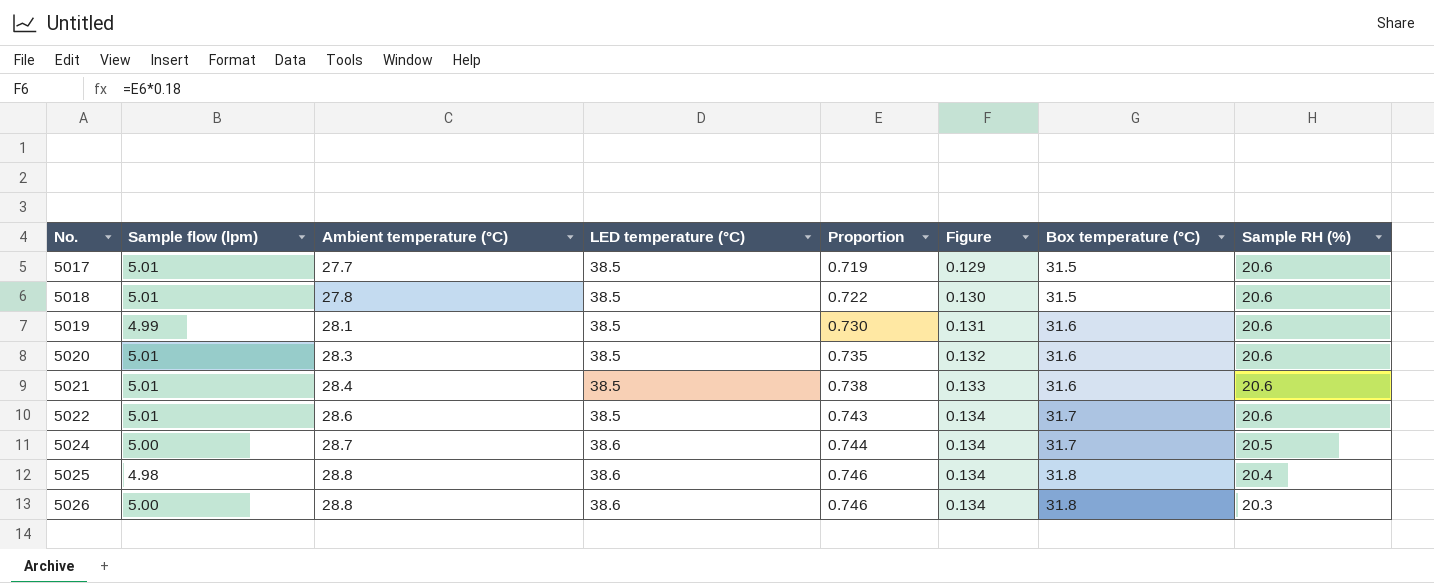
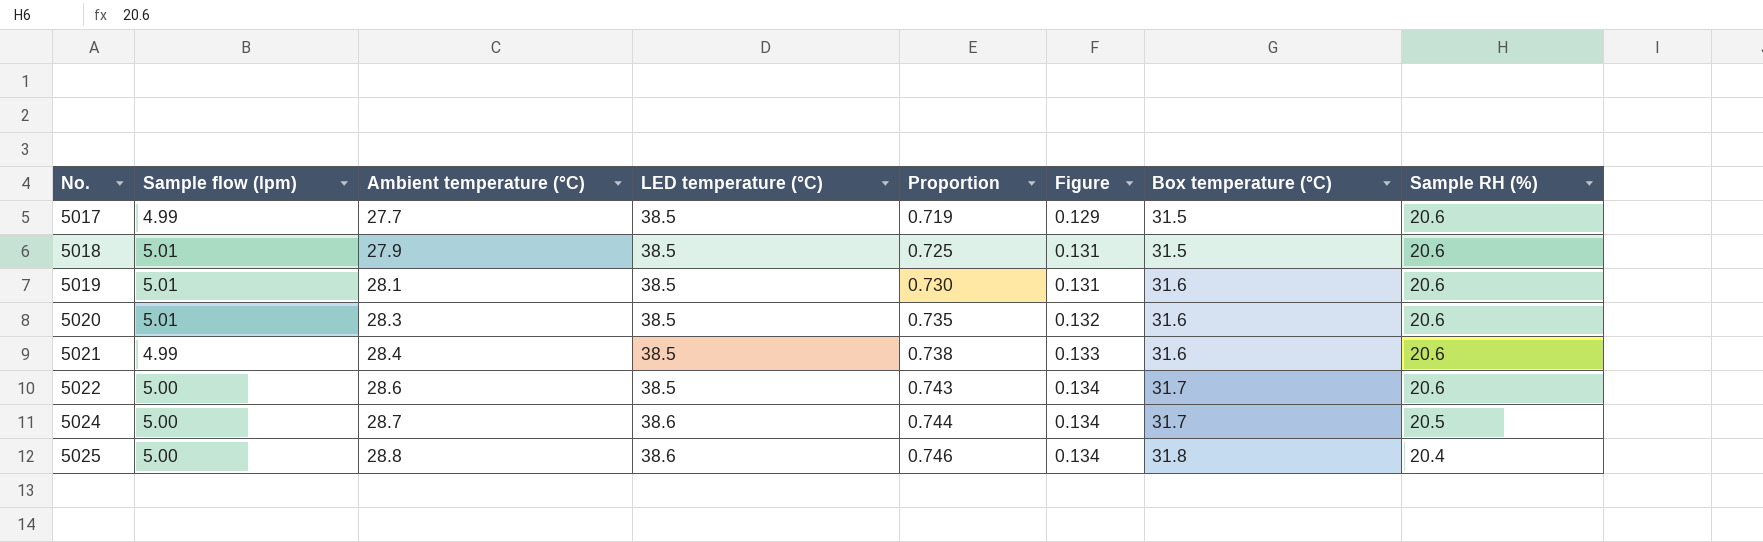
row 5026: 5.00 | 28.8 | 38.6 | 0.746 | 0.134 | 31.8 | 20.3 -> none
5017 | Sample flow (lpm): 5.01 -> 4.99
5018 | Ambient temperature (°C): 27.8 -> 27.9
5018 | Proportion: 0.722 -> 0.725
5018 | Figure: 0.130 -> 0.131
5019 | Sample flow (lpm): 4.99 -> 5.01
5021 | Sample flow (lpm): 5.01 -> 4.99
5022 | Sample flow (lpm): 5.01 -> 5.00
5025 | Sample flow (lpm): 4.98 -> 5.00

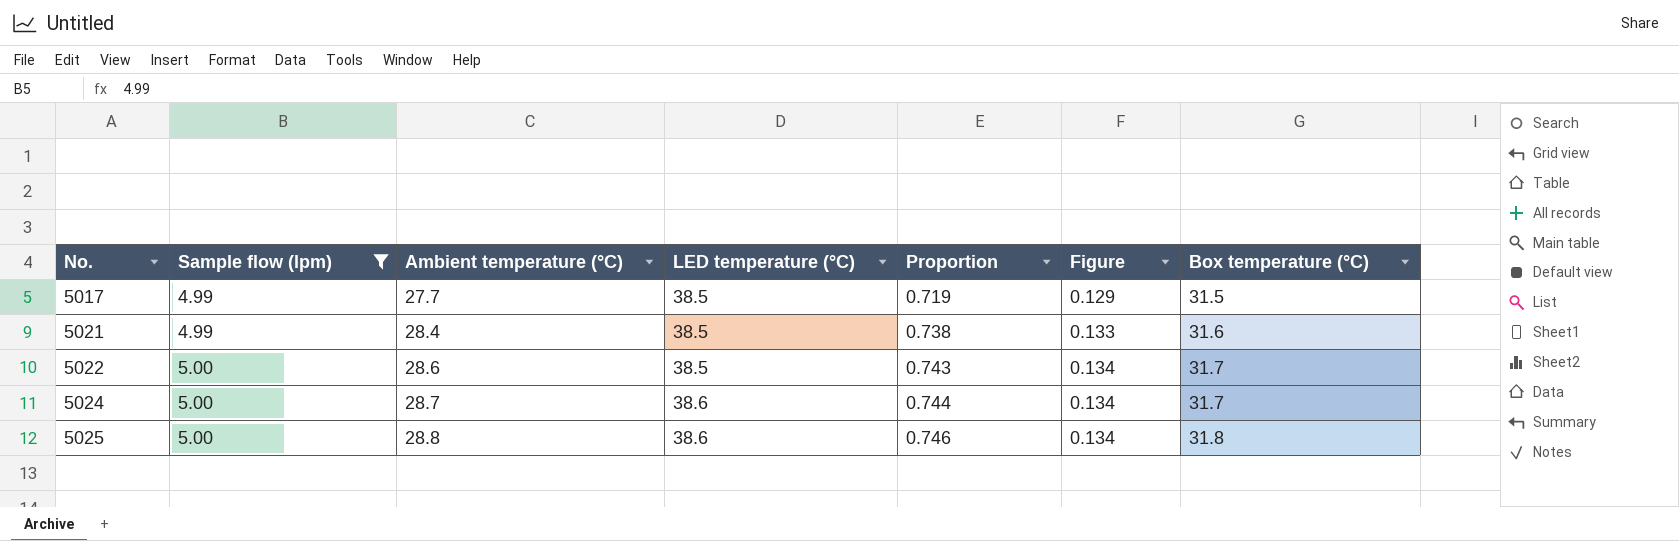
filter: none -> Sample flow (lpm) != 5.01
column Sample RH (%) | position: 8 -> none

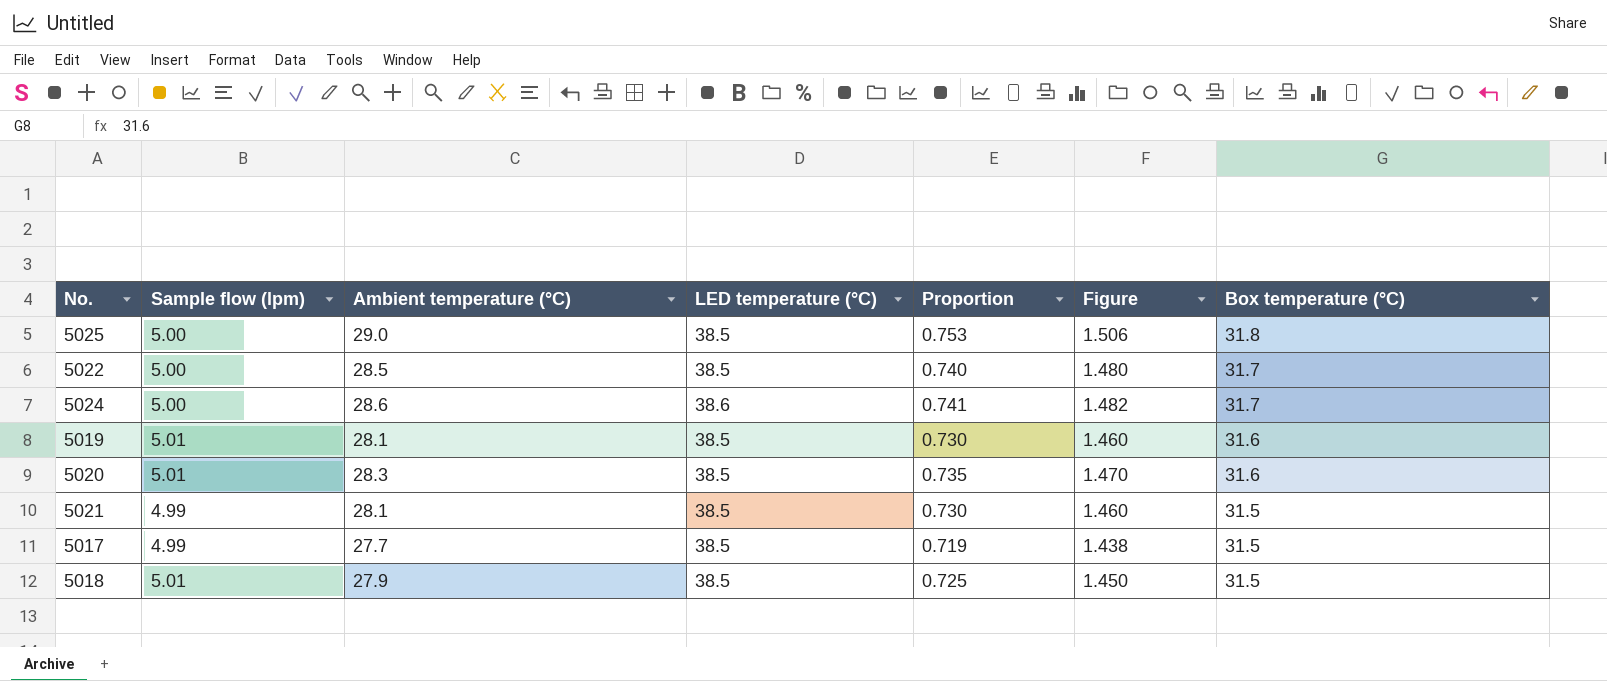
filter: Sample flow (lpm) != 5.01 -> none
row order: No. ascending -> Box temperature (°C) descending
column Figure | formula: [Proportion] * 0.18 -> [Proportion] * 2
5025 | Ambient temperature (°C): 28.8 -> 29.0
5025 | LED temperature (°C): 38.6 -> 38.5
5025 | Proportion: 0.746 -> 0.753
5022 | Ambient temperature (°C): 28.6 -> 28.5
5022 | Proportion: 0.743 -> 0.740
5024 | Ambient temperature (°C): 28.7 -> 28.6
5024 | Proportion: 0.744 -> 0.741
5021 | Ambient temperature (°C): 28.4 -> 28.1
5021 | Proportion: 0.738 -> 0.730
5021 | Box temperature (°C): 31.6 -> 31.5

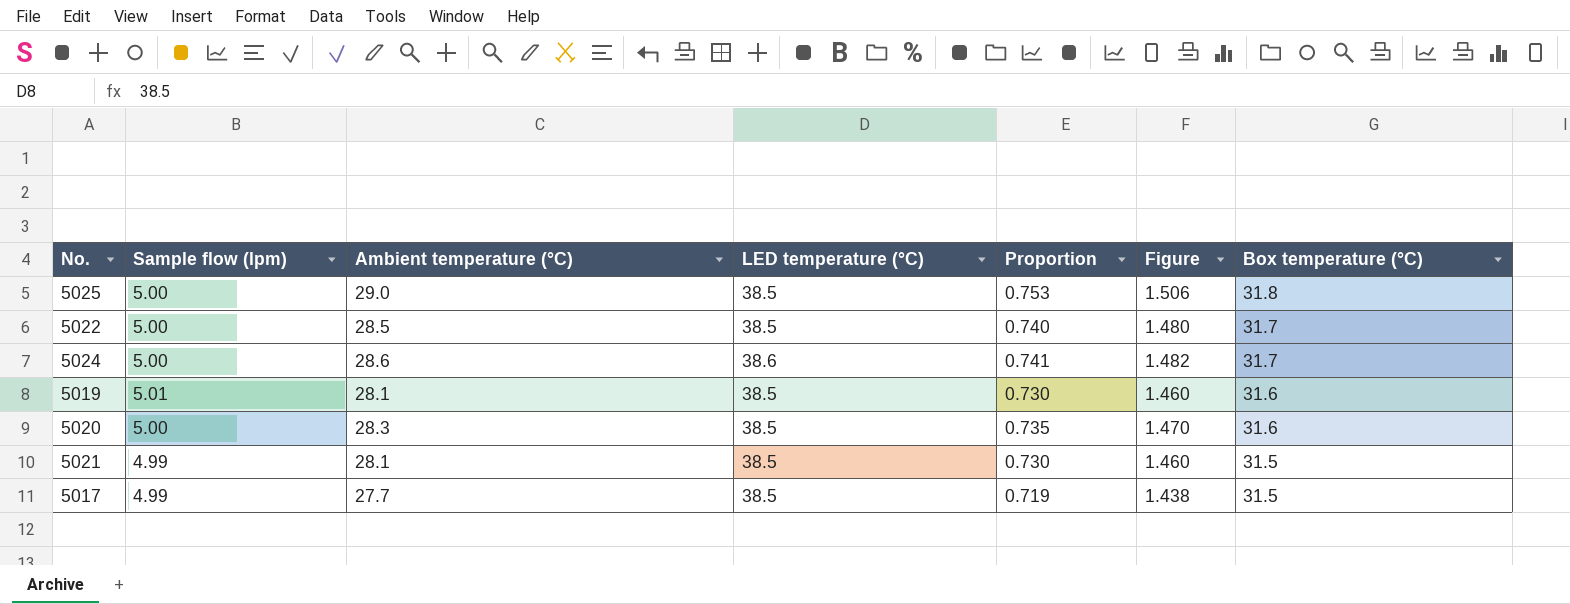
row 5018: 5.01 | 27.9 | 38.5 | 0.725 | 1.450 | 31.5 -> none
5020 | Sample flow (lpm): 5.01 -> 5.00

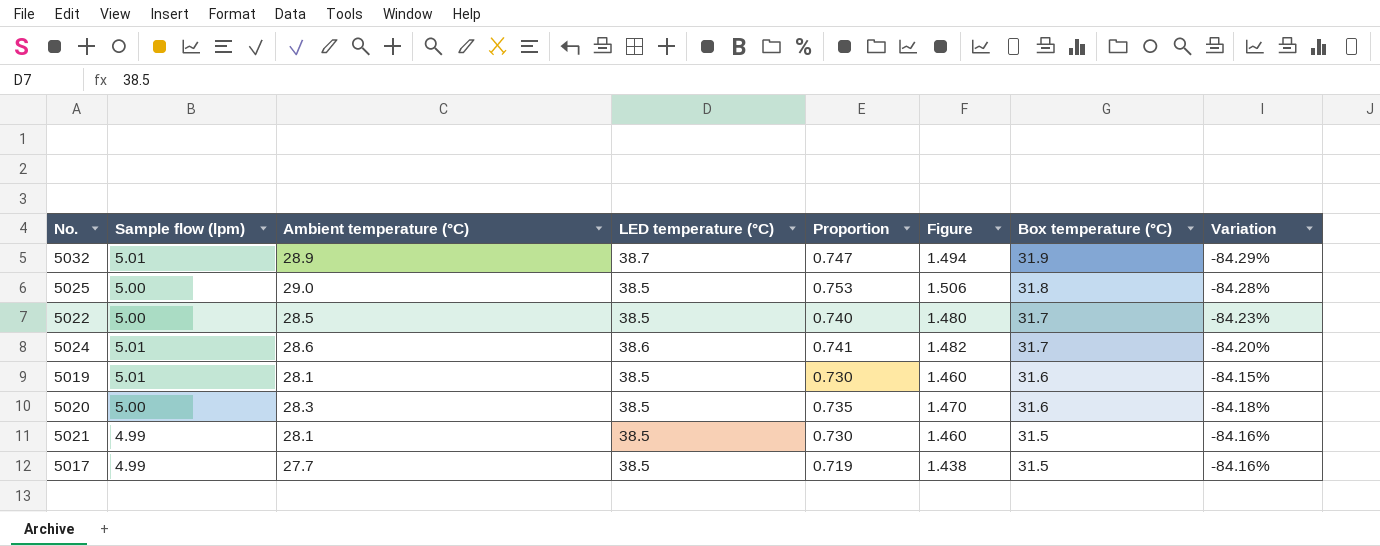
column Variation | formula: none -> ([Sample flow (lpm)] - [Box temperature (°C)]) / [Box temperature (°C)]
row 5032: none -> 5.01 | 28.9 | 38.7 | 0.747 | 1.494 | 31.9 | -84.29%
5024 | Sample flow (lpm): 5.00 -> 5.01

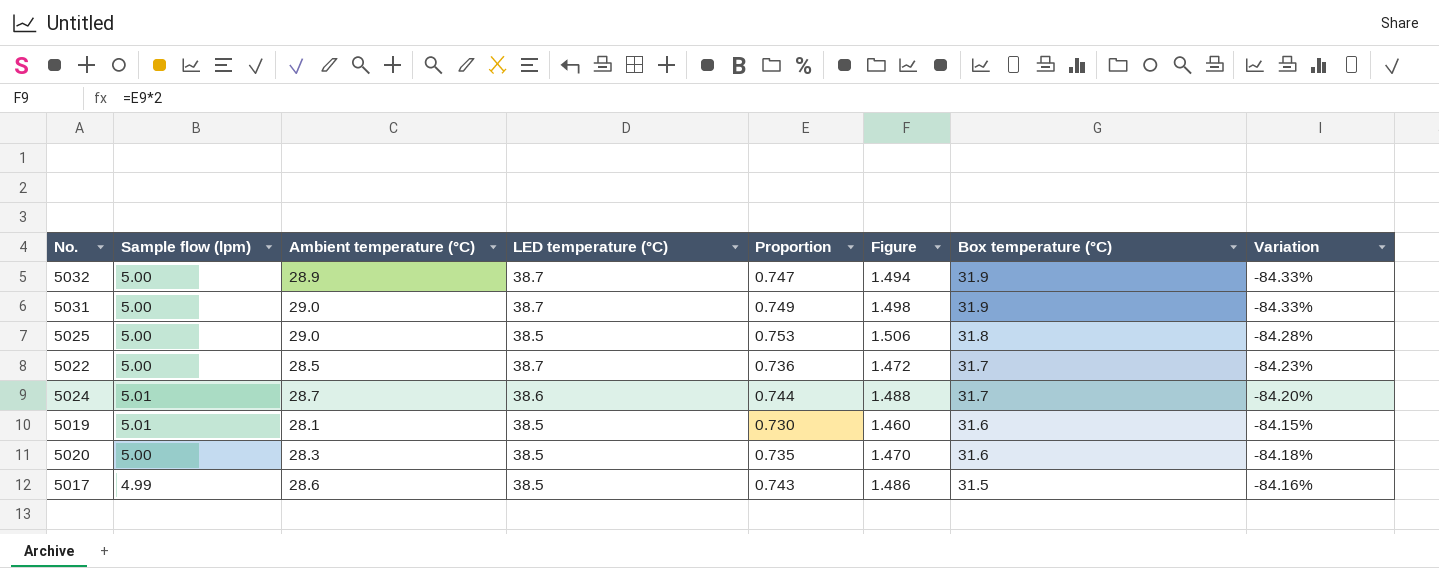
row 5021: 4.99 | 28.1 | 38.5 | 0.730 | 1.460 | 31.5 | -84.16% -> none
5032 | Sample flow (lpm): 5.01 -> 5.00
5032 | Variation: -84.29% -> -84.33%
row 5031: none -> 5.00 | 29.0 | 38.7 | 0.749 | 1.498 | 31.9 | -84.33%
5022 | LED temperature (°C): 38.5 -> 38.7
5022 | Proportion: 0.740 -> 0.736
5022 | Figure: 1.480 -> 1.472
5024 | Ambient temperature (°C): 28.6 -> 28.7
5024 | Proportion: 0.741 -> 0.744
5024 | Figure: 1.482 -> 1.488
5017 | Ambient temperature (°C): 27.7 -> 28.6
5017 | Proportion: 0.719 -> 0.743
5017 | Figure: 1.438 -> 1.486

